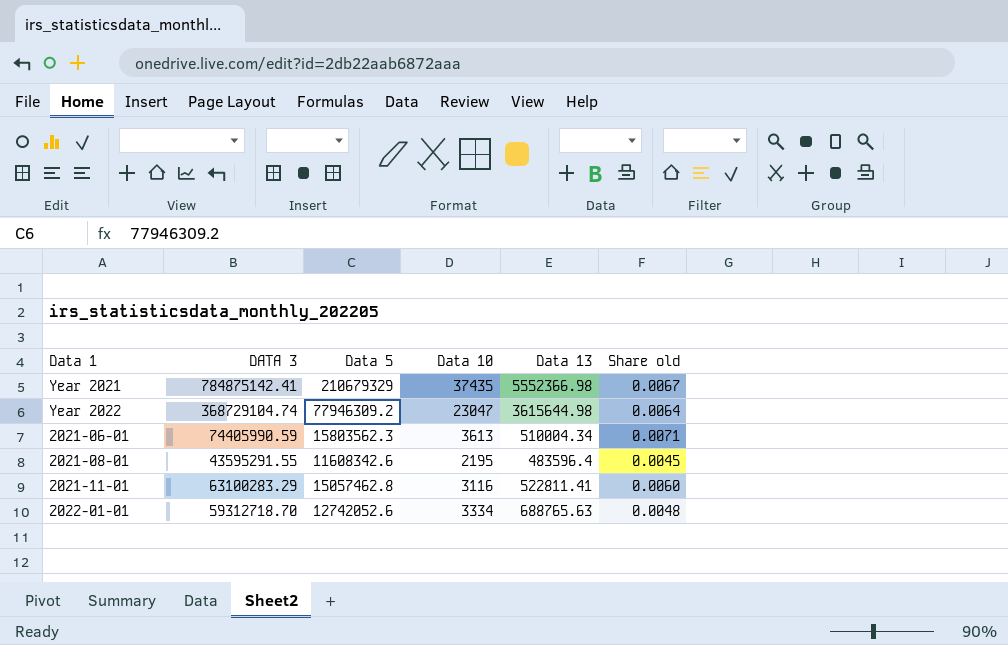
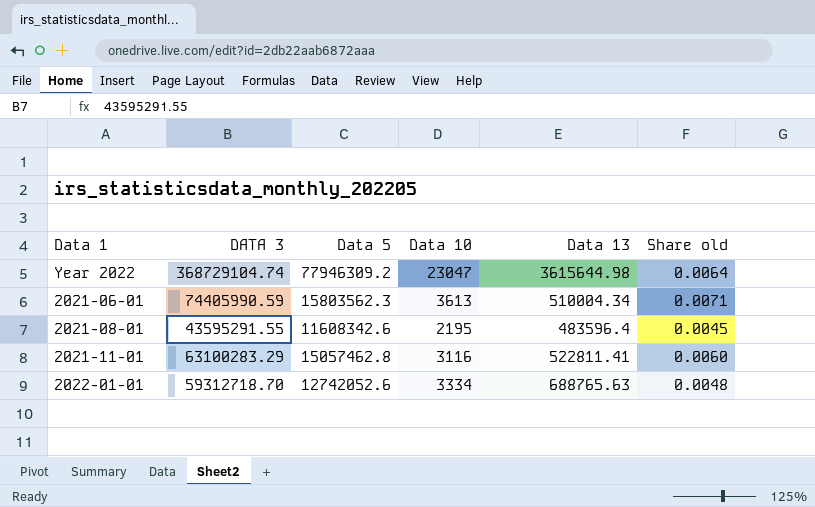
row Year 2021: 784875142.41 | 210679329 | 37435 | 5552366.98 | 0.0067 -> none

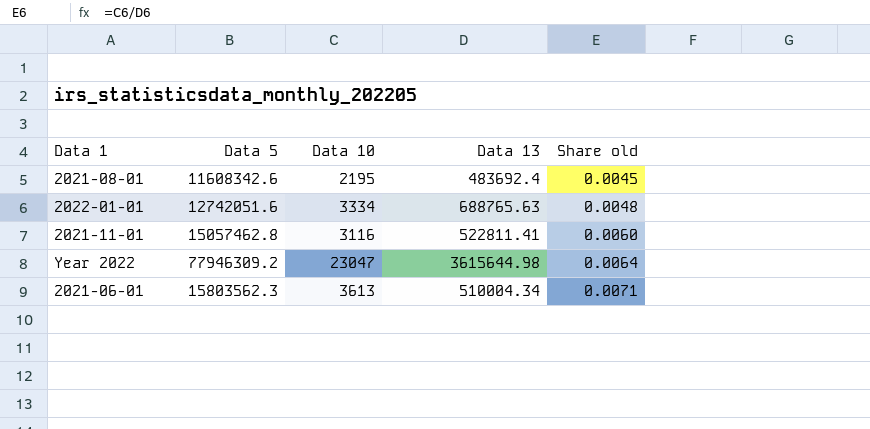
row order: none -> Share old ascending
column DATA 3 | position: 2 -> none
2021-08-01 | Data 13: 483596.4 -> 483692.4
2022-01-01 | Data 5: 12742052.6 -> 12742051.6

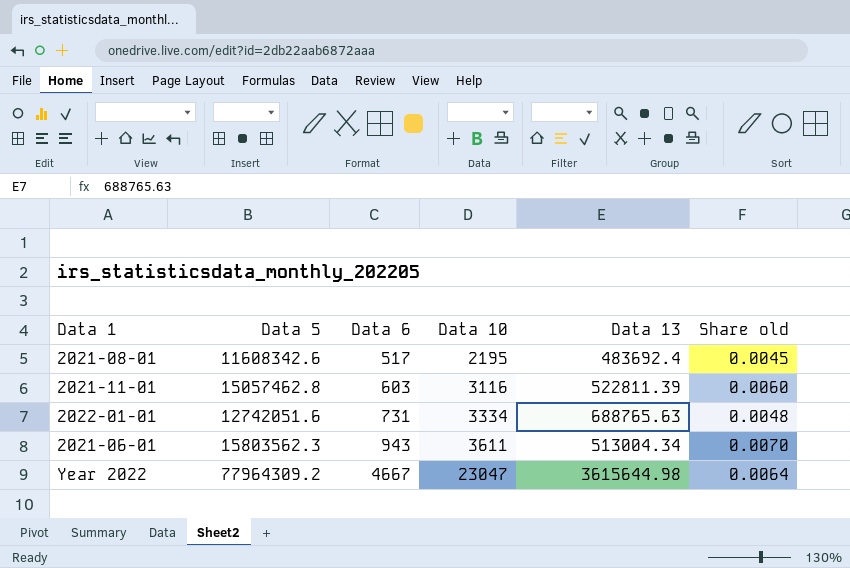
row order: Share old ascending -> Data 6 ascending
column Data 6 | position: none -> 3
2021-11-01 | Data 13: 522811.41 -> 522811.39
2021-06-01 | Data 10: 3613 -> 3611
2021-06-01 | Data 13: 510004.34 -> 513004.34
2021-06-01 | Share old: 0.0071 -> 0.0070
Year 2022 | Data 5: 77946309.2 -> 77964309.2

